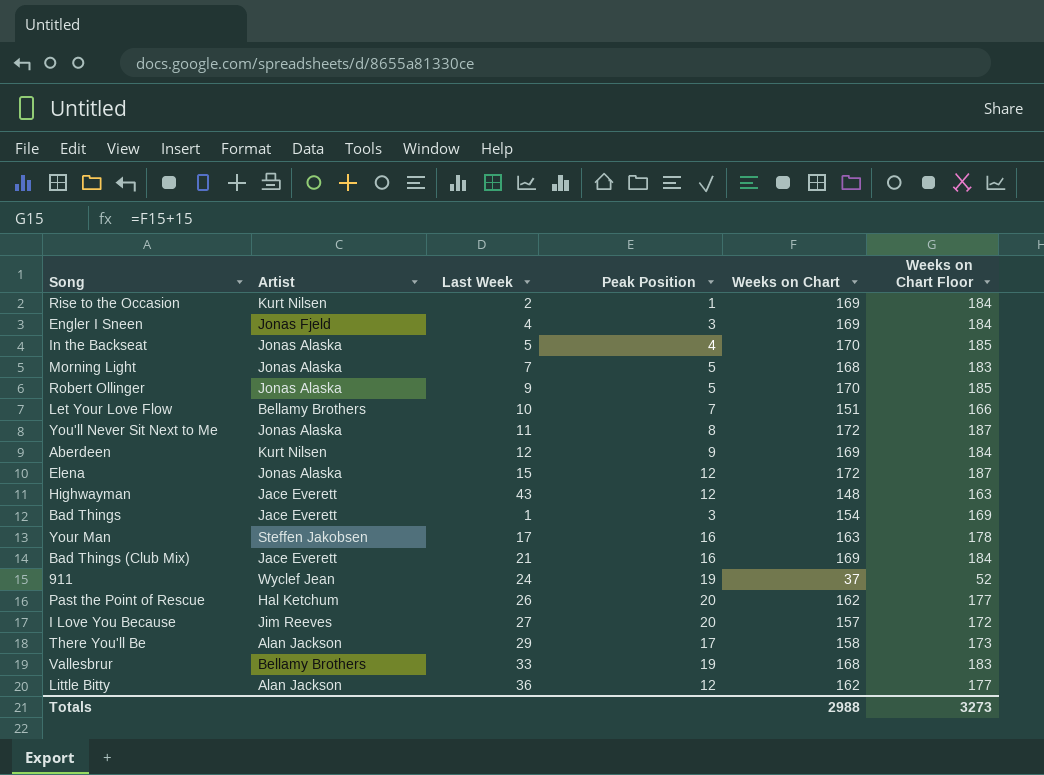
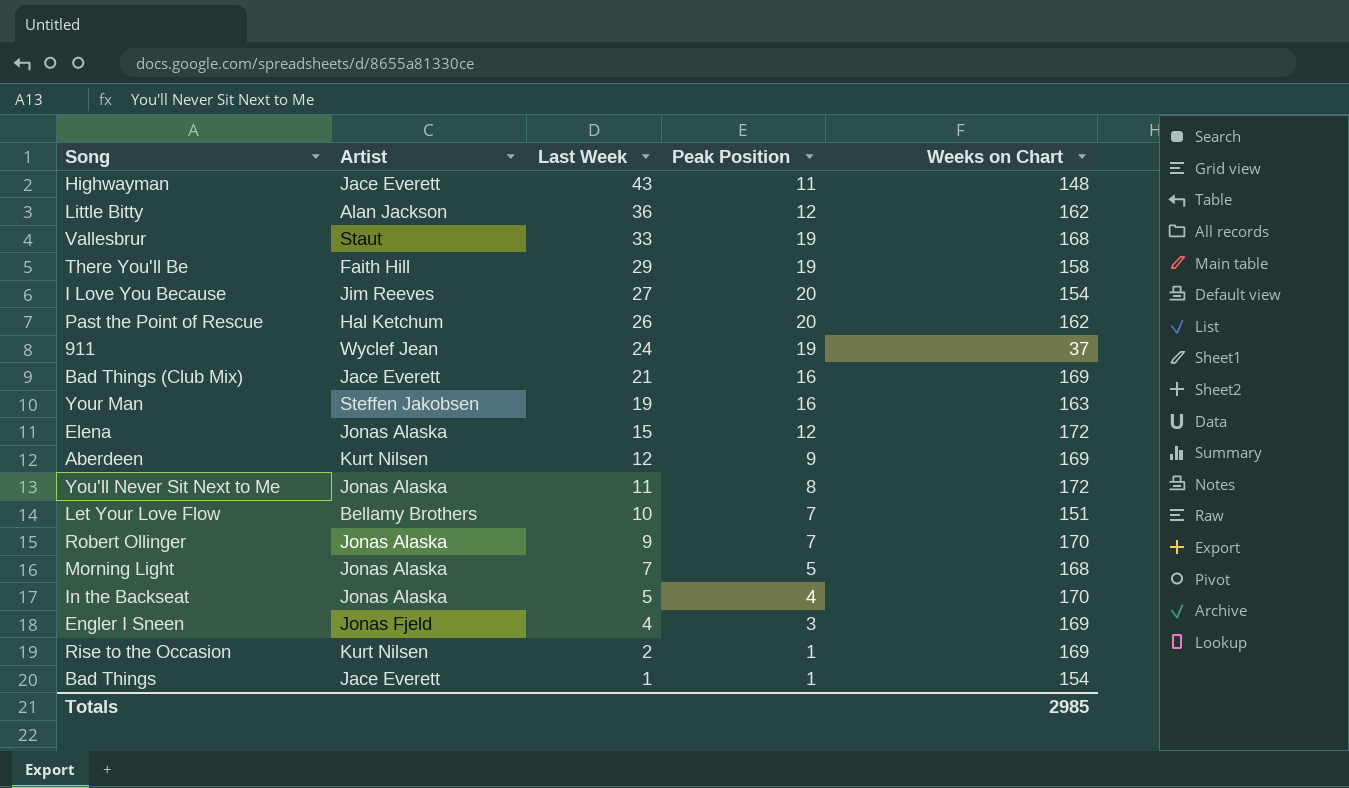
row order: none -> Last Week descending
column Weeks on Chart Floor | formula: [Weeks on Chart] + 15 -> none
Highwayman | Peak Position: 12 -> 11
Vallesbrur | Artist: Bellamy Brothers -> Staut
There You'll Be | Artist: Alan Jackson -> Faith Hill
There You'll Be | Peak Position: 17 -> 19
I Love You Because | Weeks on Chart: 157 -> 154
Your Man | Last Week: 17 -> 19
Robert Ollinger | Peak Position: 5 -> 7
Bad Things | Peak Position: 3 -> 1
Totals | Weeks on Chart: 2988 -> 2985

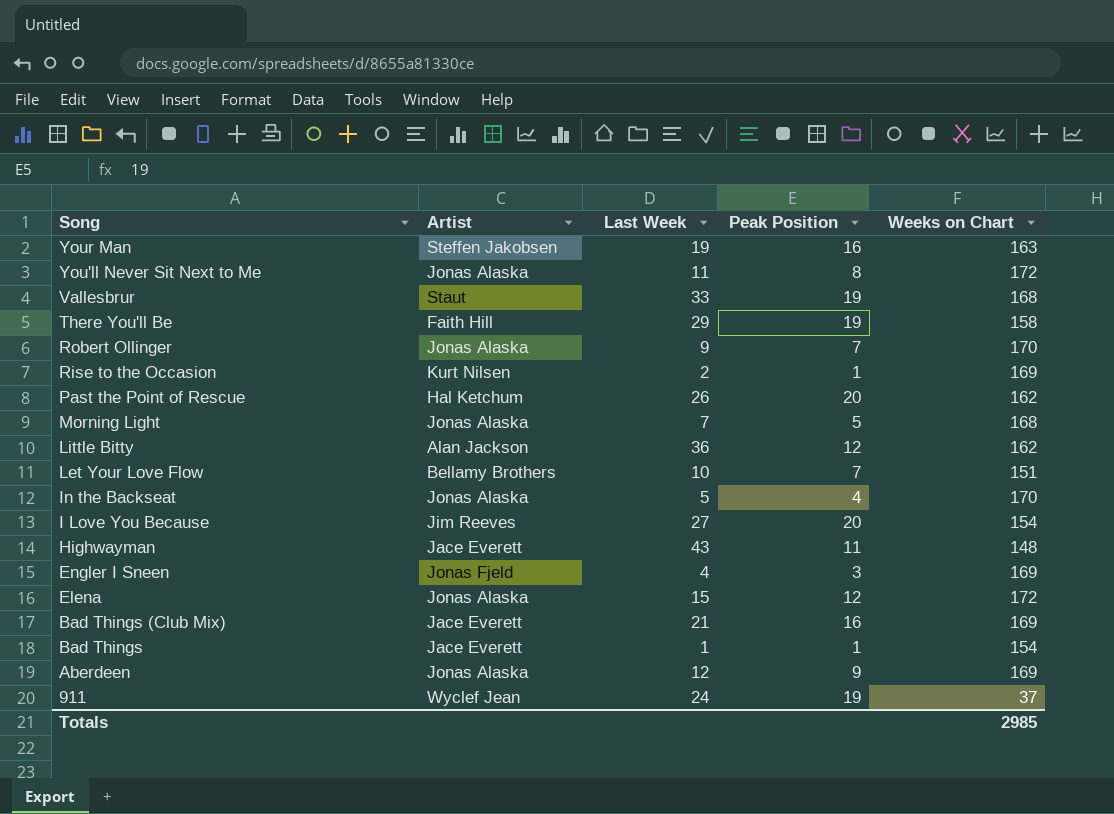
row order: Last Week descending -> Song descending
Aberdeen | Artist: Kurt Nilsen -> Jonas Alaska

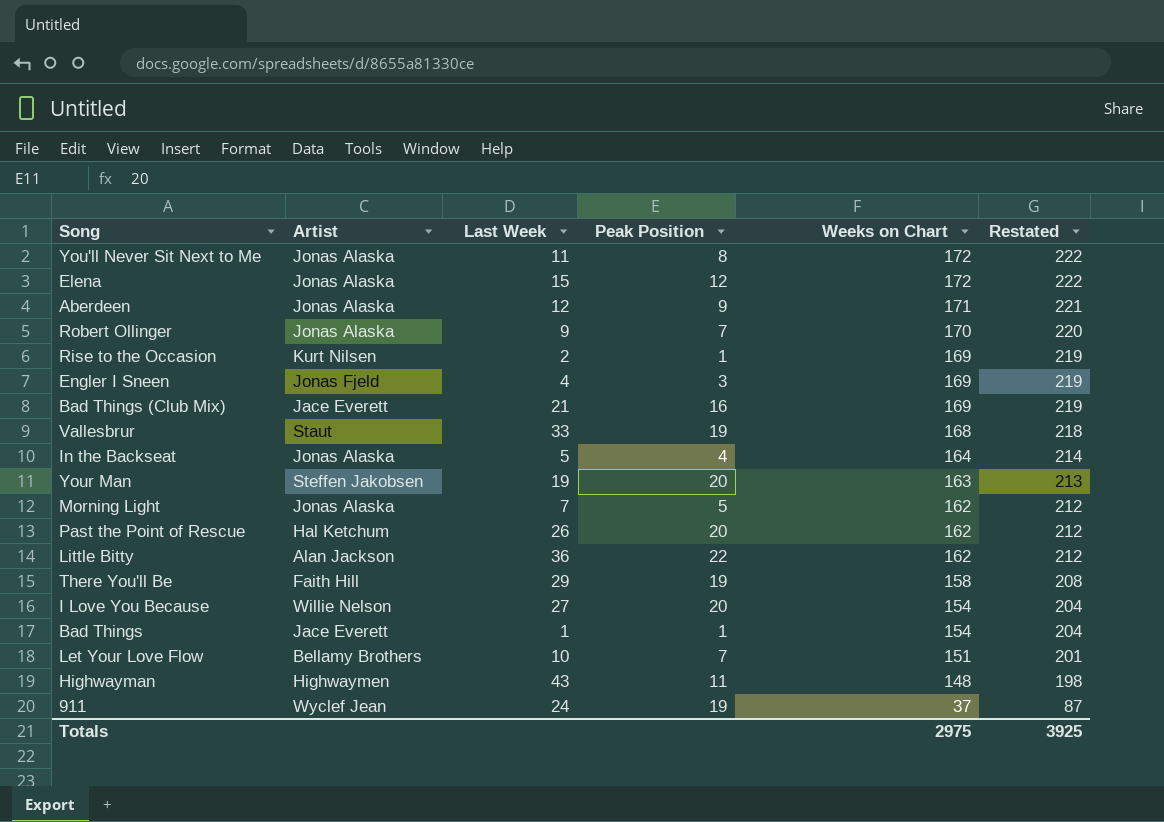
row order: Song descending -> Weeks on Chart descending
column Restated | formula: none -> [Weeks on Chart] + 50
Aberdeen | Weeks on Chart: 169 -> 171
In the Backseat | Weeks on Chart: 170 -> 164
Your Man | Peak Position: 16 -> 20
Morning Light | Weeks on Chart: 168 -> 162
Little Bitty | Peak Position: 12 -> 22
I Love You Because | Artist: Jim Reeves -> Willie Nelson
Highwayman | Artist: Jace Everett -> Highwaymen
Totals | Weeks on Chart: 2985 -> 2975

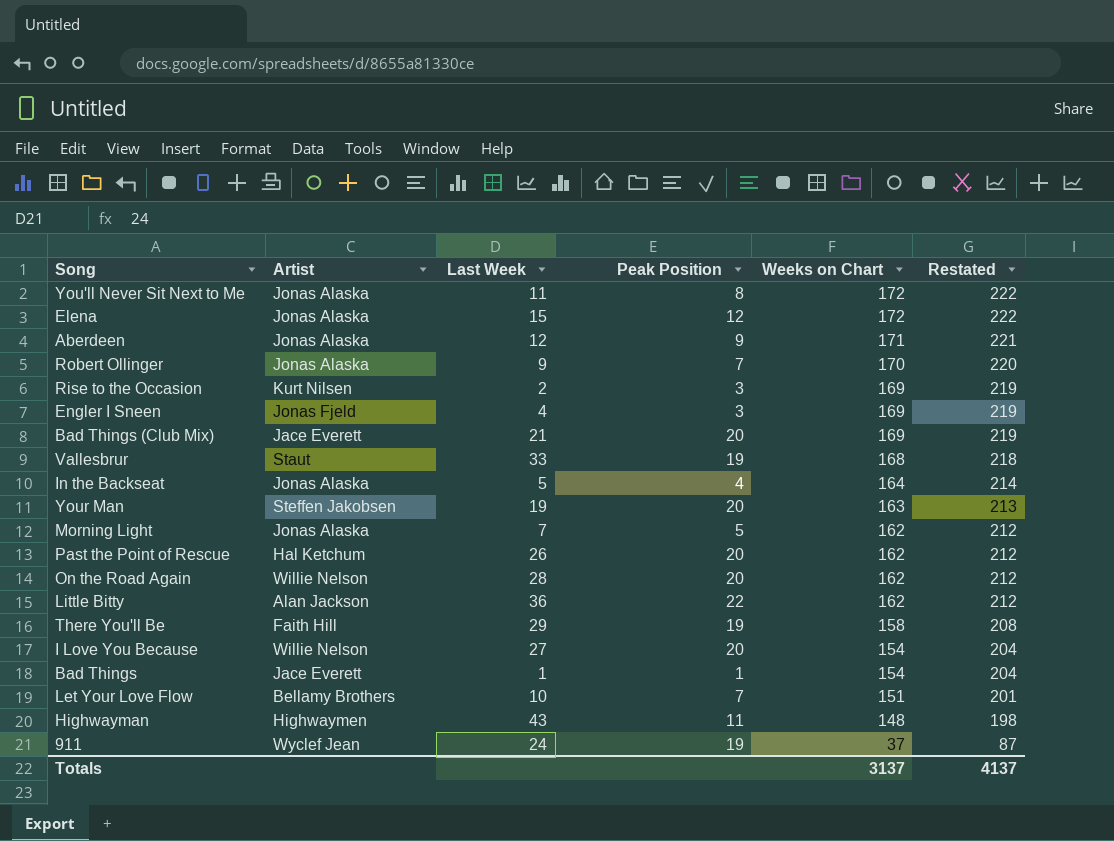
Rise to the Occasion | Peak Position: 1 -> 3
Bad Things (Club Mix) | Peak Position: 16 -> 20
row On the Road Again: none -> Willie Nelson | 28 | 20 | 162 | 212
Totals | Weeks on Chart: 2975 -> 3137
Totals | Restated: 3925 -> 4137

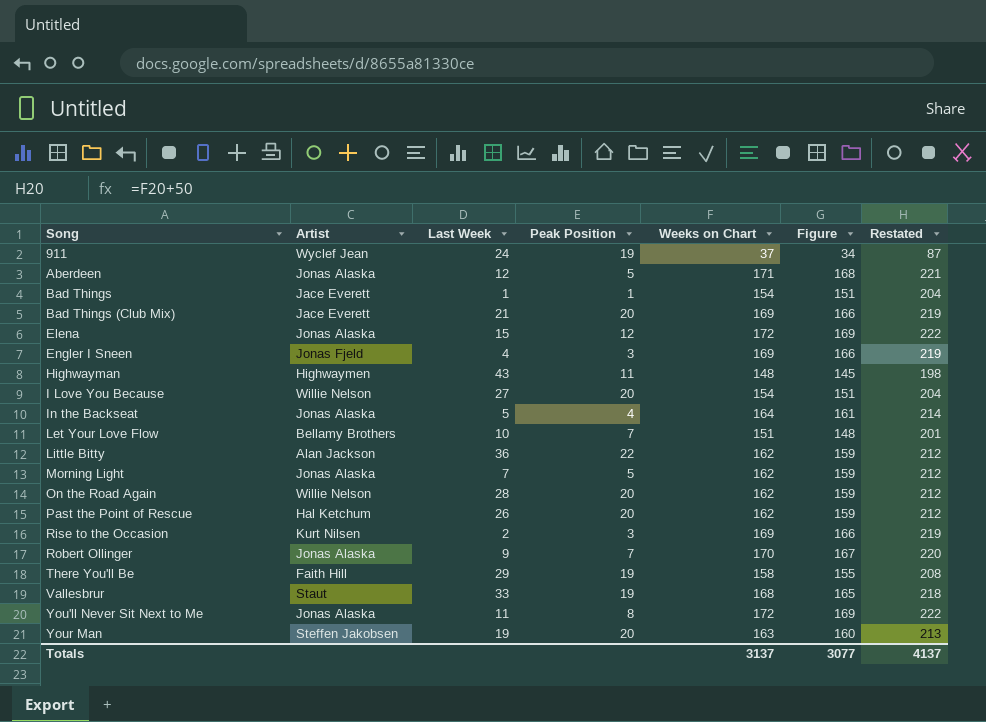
row order: Weeks on Chart descending -> Song ascending
column Figure | formula: none -> [Weeks on Chart] - 3
Aberdeen | Peak Position: 9 -> 5

